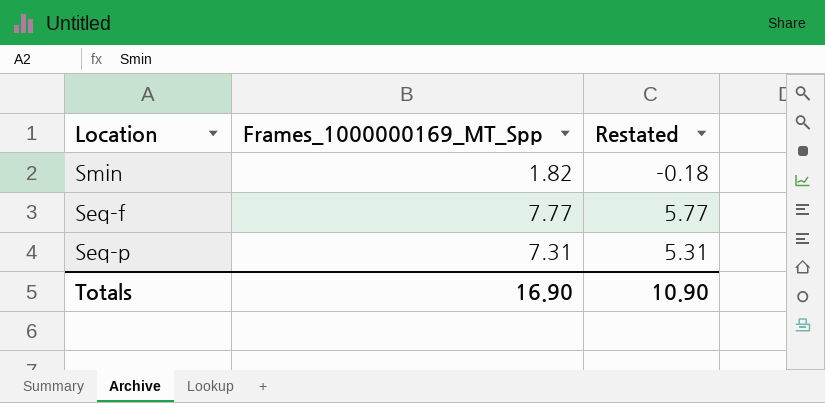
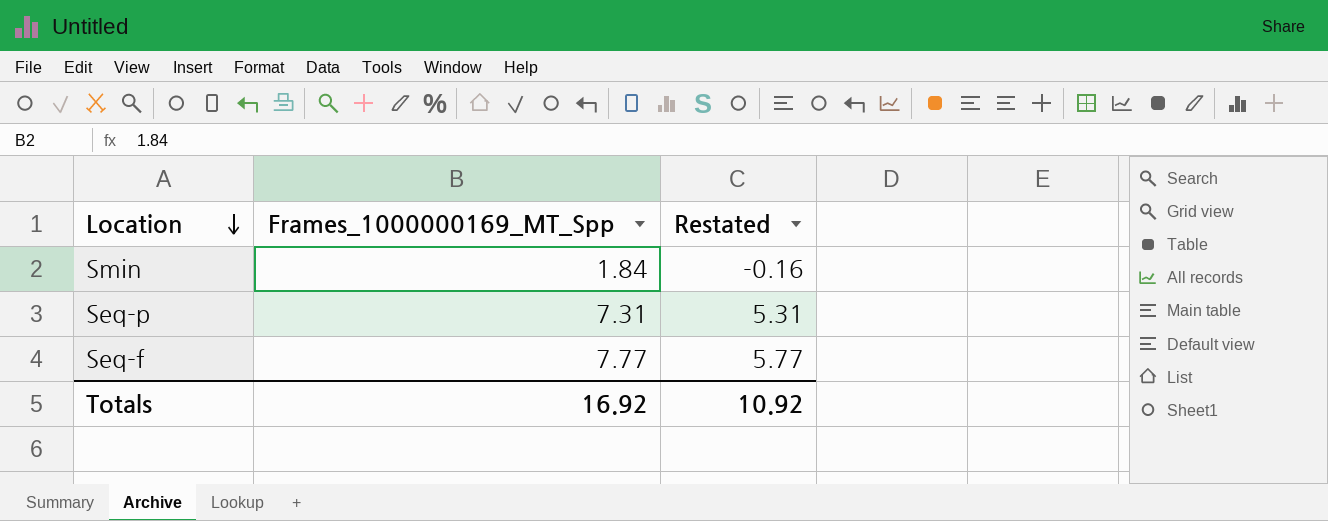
row order: none -> Location descending
Smin | Frames_1000000169_MT_Spp: 1.82 -> 1.84
Smin | Restated: -0.18 -> -0.16
Totals | Frames_1000000169_MT_Spp: 16.90 -> 16.92
Totals | Restated: 10.90 -> 10.92

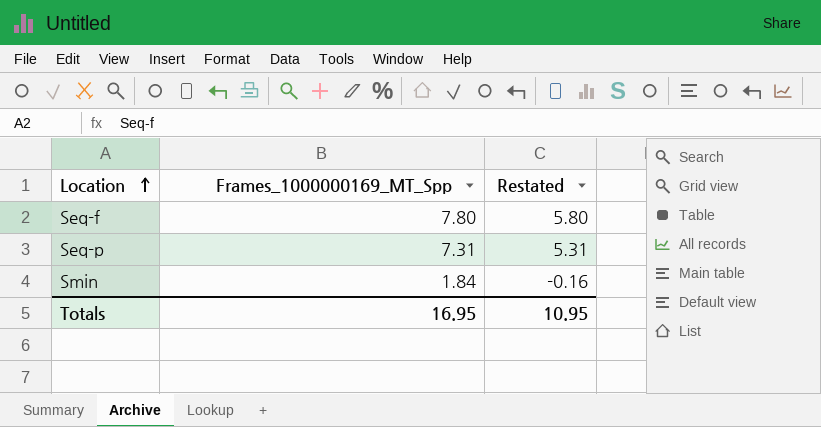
row order: Location descending -> Location ascending
Seq-f | Frames_1000000169_MT_Spp: 7.77 -> 7.80
Seq-f | Restated: 5.77 -> 5.80
Totals | Frames_1000000169_MT_Spp: 16.92 -> 16.95
Totals | Restated: 10.92 -> 10.95

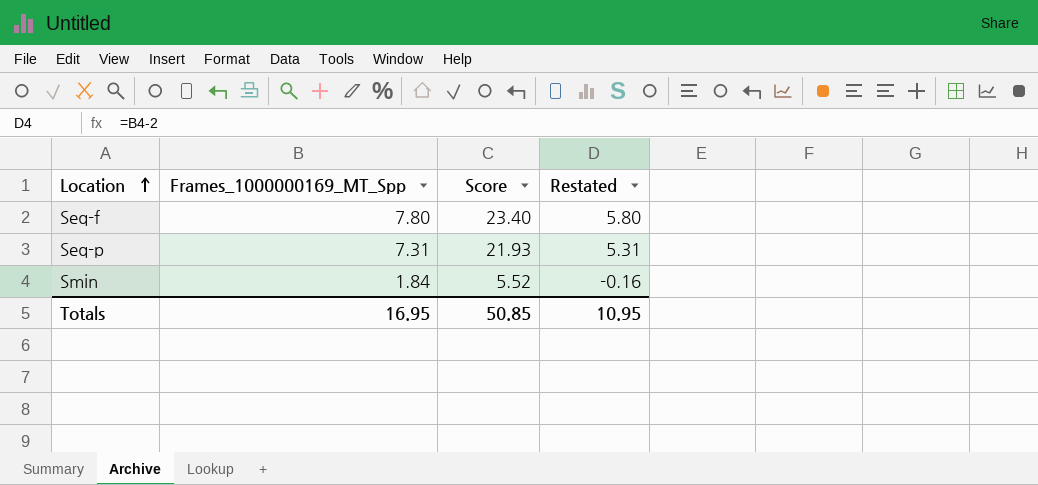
column Score | formula: none -> [Frames_1000000169_MT_Spp] * 3

